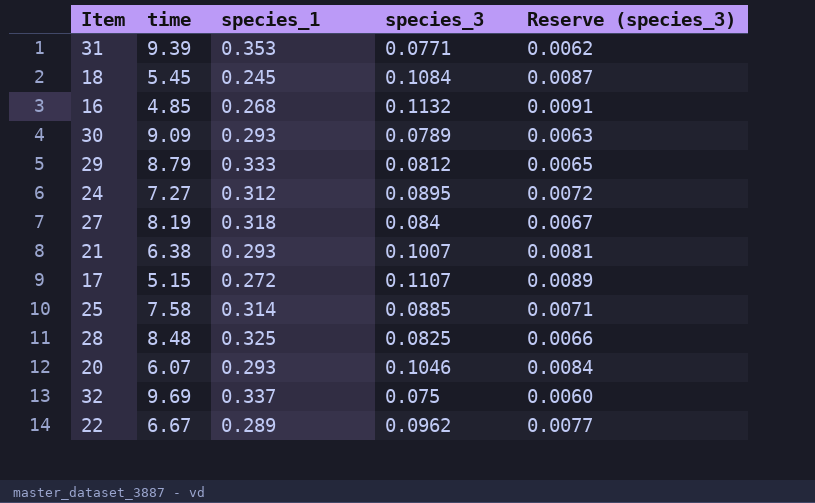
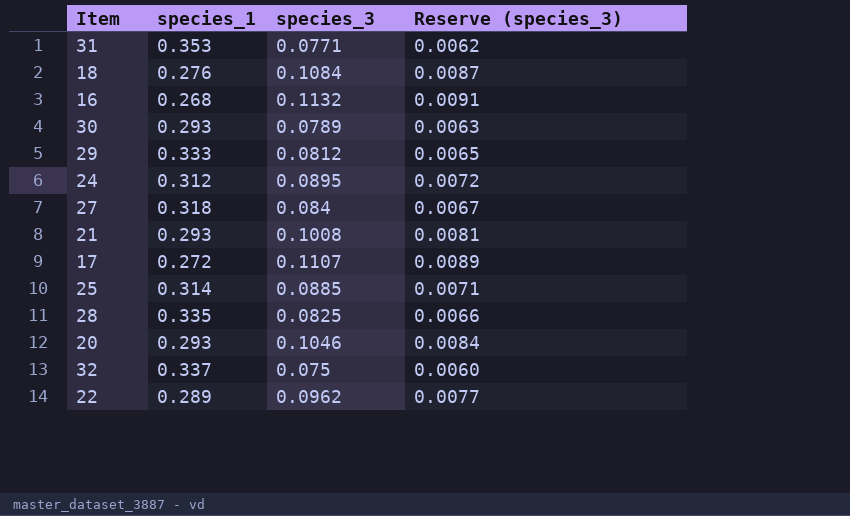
column time | position: 2 -> none
18 | species_1: 0.245 -> 0.276
21 | species_3: 0.1007 -> 0.1008
28 | species_1: 0.325 -> 0.335

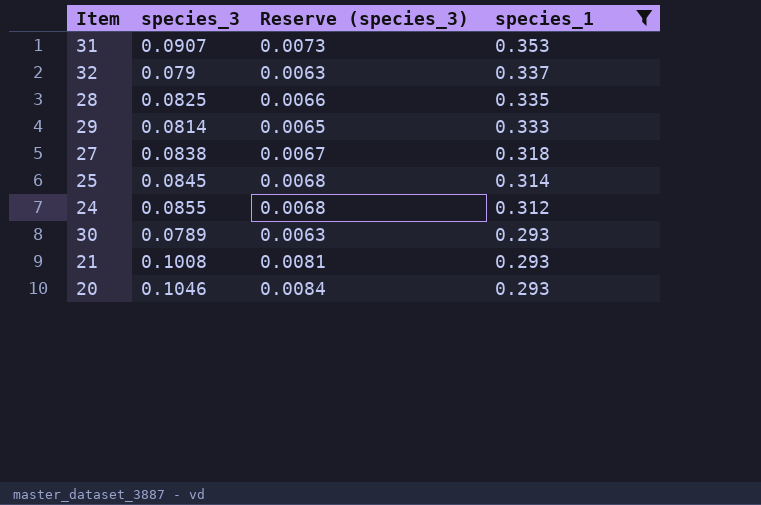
filter: none -> species_1 >= 0.293
row order: none -> species_1 descending
column species_1 | position: 2 -> 4
31 | species_3: 0.0771 -> 0.0907
31 | Reserve (species_3): 0.0062 -> 0.0073
32 | species_3: 0.075 -> 0.079
32 | Reserve (species_3): 0.0060 -> 0.0063
29 | species_3: 0.0812 -> 0.0814
27 | species_3: 0.084 -> 0.0838
25 | species_3: 0.0885 -> 0.0845
25 | Reserve (species_3): 0.0071 -> 0.0068
24 | species_3: 0.0895 -> 0.0855
24 | Reserve (species_3): 0.0072 -> 0.0068

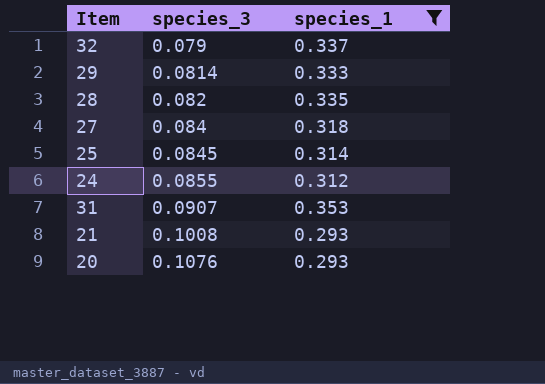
row order: species_1 descending -> species_3 ascending
column Reserve (species_3) | formula: [species_3] * 0.08 -> none
row 30: 0.0789 | 0.0063 | 0.293 -> none
28 | species_3: 0.0825 -> 0.082
27 | species_3: 0.0838 -> 0.084
20 | species_3: 0.1046 -> 0.1076

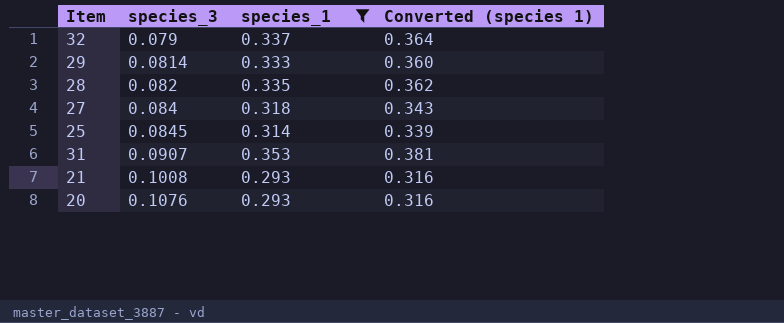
column Converted (species 1) | formula: none -> [species_1] * 1.08
row 24: 0.0855 | 0.312 -> none

